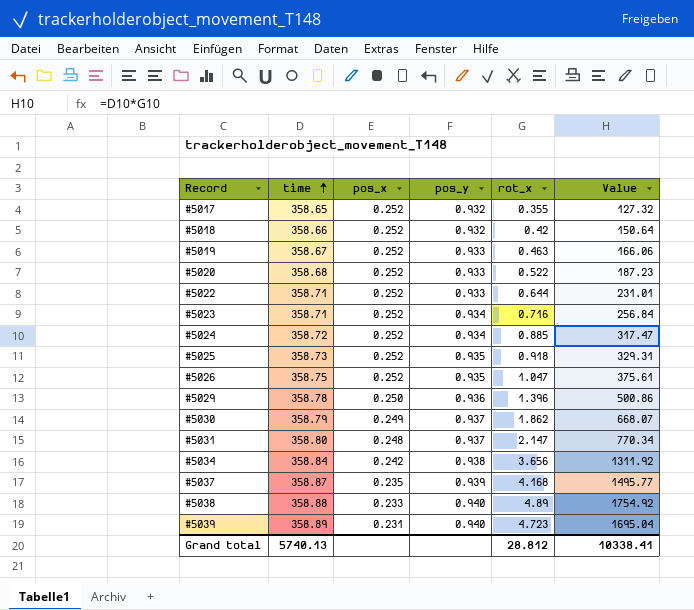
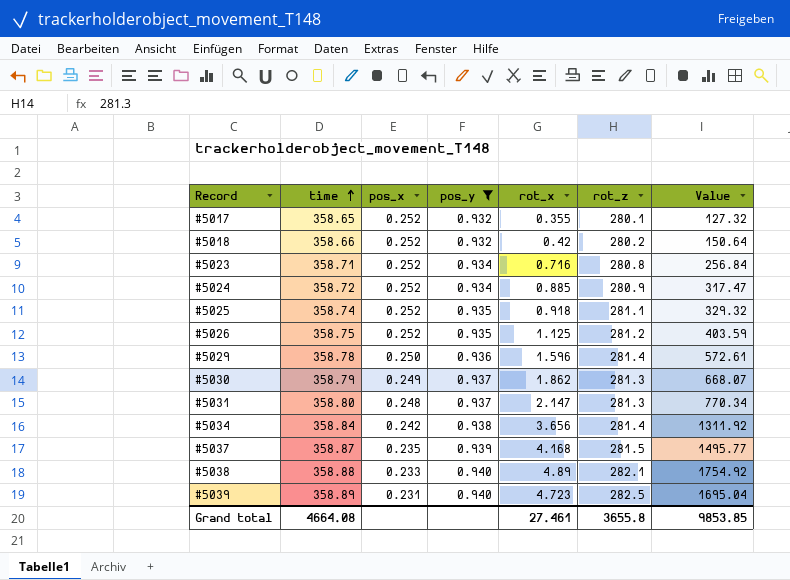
filter: none -> pos_y != 0.933
column rot_z | position: none -> 6
#5025 | time: 358.73 -> 358.74
#5025 | Value: 329.31 -> 329.32
#5026 | rot_x: 1.047 -> 1.125
#5026 | Value: 375.61 -> 403.59
#5029 | rot_x: 1.396 -> 1.596
#5029 | Value: 500.86 -> 572.61
Grand total | time: 5740.13 -> 4664.08
Grand total | rot_x: 28.812 -> 27.461
Grand total | Value: 10338.41 -> 9853.85

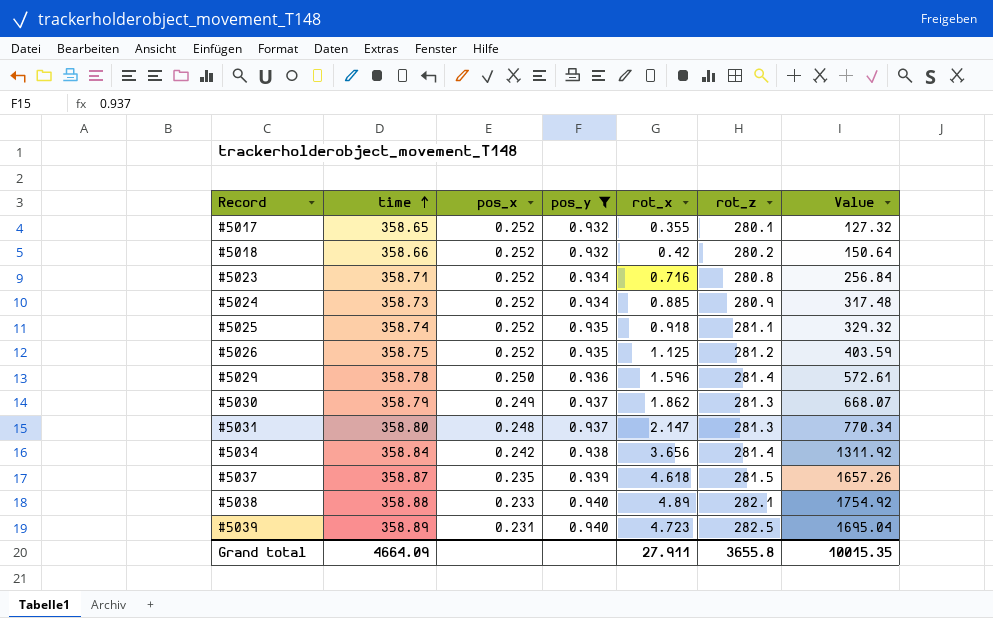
#5024 | time: 358.72 -> 358.73
#5024 | Value: 317.47 -> 317.48
#5037 | rot_x: 4.168 -> 4.618
#5037 | Value: 1495.77 -> 1657.26
Grand total | time: 4664.08 -> 4664.09
Grand total | rot_x: 27.461 -> 27.911
Grand total | Value: 9853.85 -> 10015.35

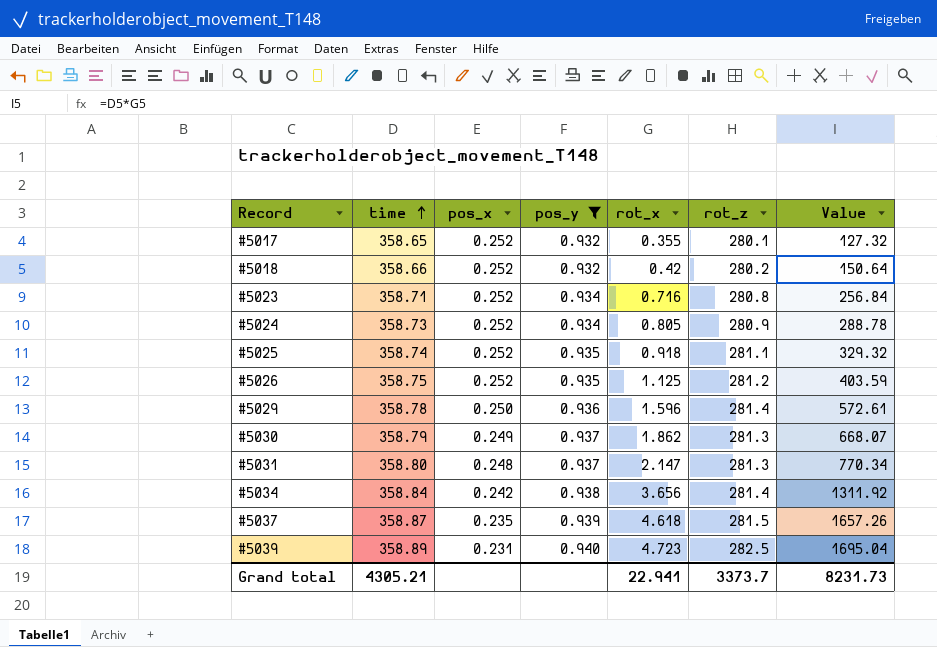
row #5038: 358.88 | 0.233 | 0.940 | 4.89 | 282.1 | 1754.92 -> none
#5024 | rot_x: 0.885 -> 0.805
#5024 | Value: 317.48 -> 288.78
Grand total | time: 4664.09 -> 4305.21
Grand total | rot_x: 27.911 -> 22.941
Grand total | rot_z: 3655.8 -> 3373.7
Grand total | Value: 10015.35 -> 8231.73

